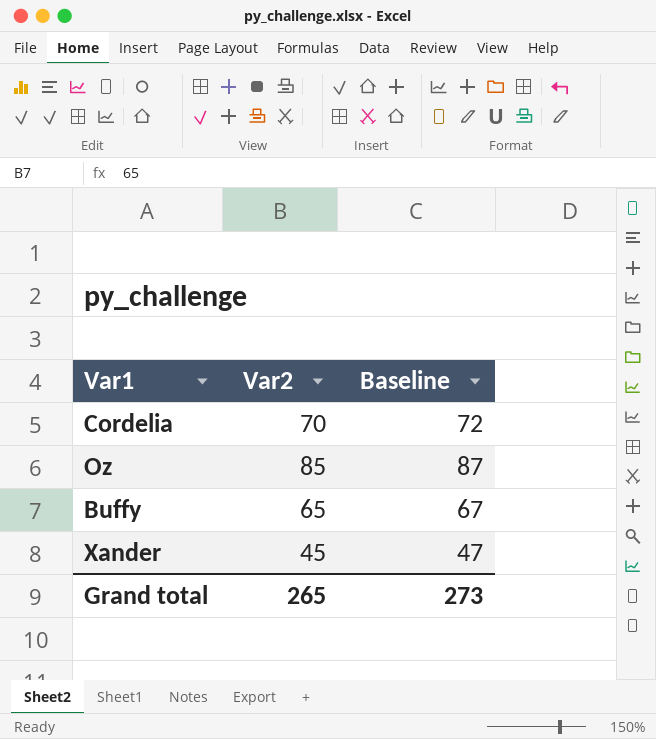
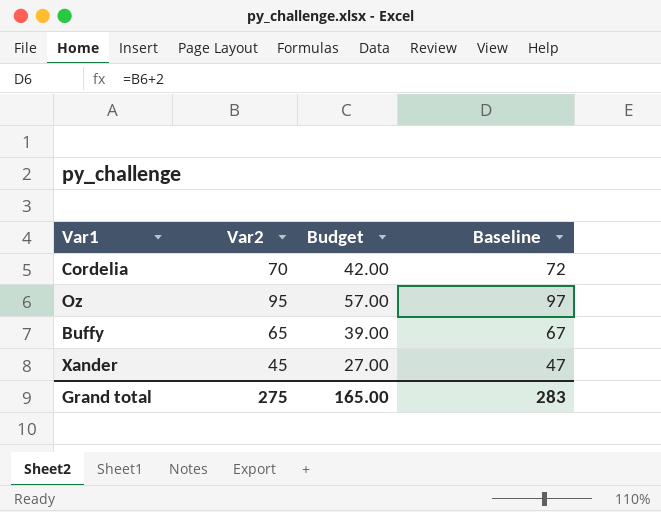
column Budget | formula: none -> [Var2] * 0.6
Oz | Var2: 85 -> 95
Oz | Baseline: 87 -> 97
Grand total | Var2: 265 -> 275
Grand total | Baseline: 273 -> 283

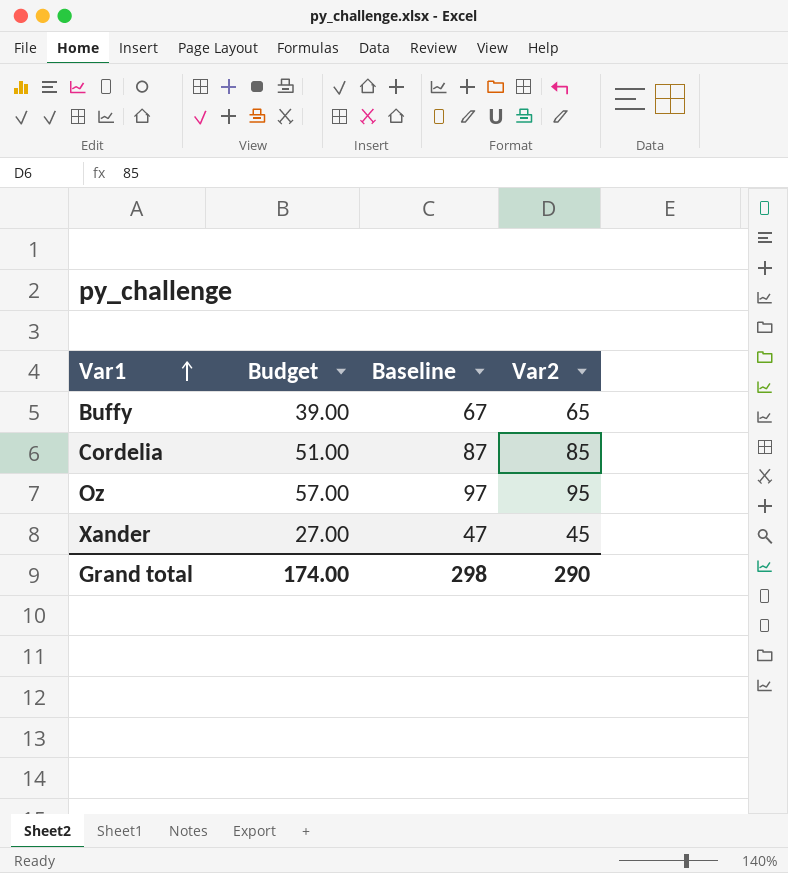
row order: none -> Var1 ascending
column Var2 | position: 2 -> 4
Cordelia | Budget: 42.00 -> 51.00
Cordelia | Baseline: 72 -> 87
Cordelia | Var2: 70 -> 85
Grand total | Budget: 165.00 -> 174.00
Grand total | Baseline: 283 -> 298
Grand total | Var2: 275 -> 290

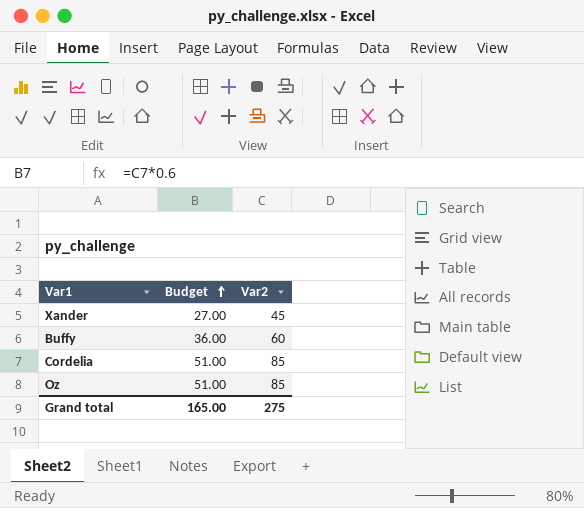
row order: Var1 ascending -> Budget ascending
column Baseline | formula: [Var2] + 2 -> none
Buffy | Budget: 39.00 -> 36.00
Buffy | Var2: 65 -> 60
Oz | Budget: 57.00 -> 51.00
Oz | Var2: 95 -> 85
Grand total | Budget: 174.00 -> 165.00
Grand total | Var2: 290 -> 275

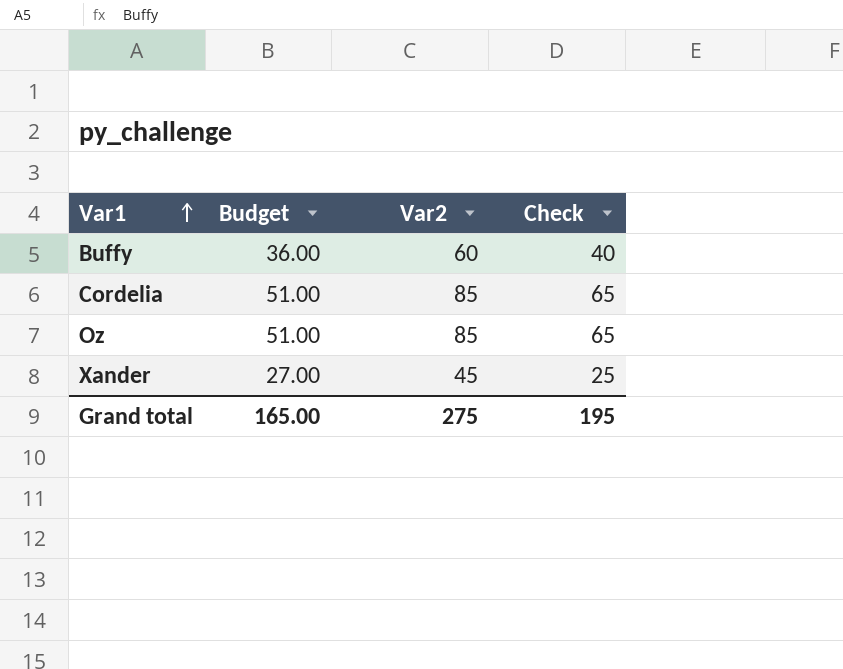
row order: Budget ascending -> Var1 ascending
column Check | formula: none -> [Var2] - 20

